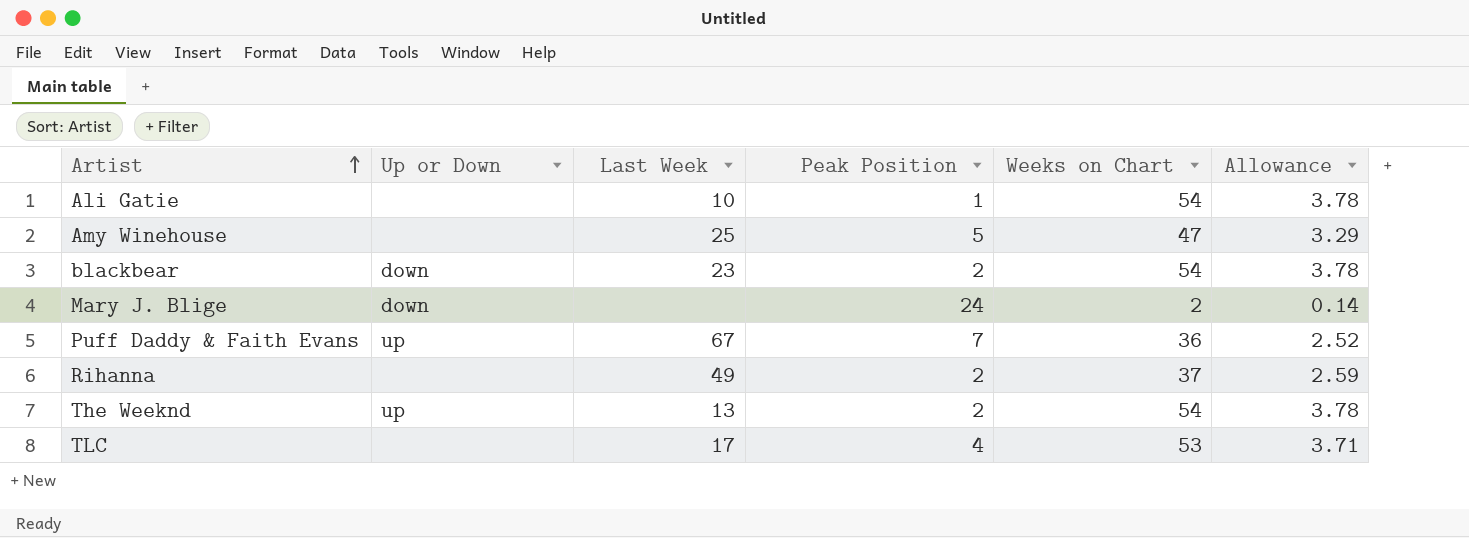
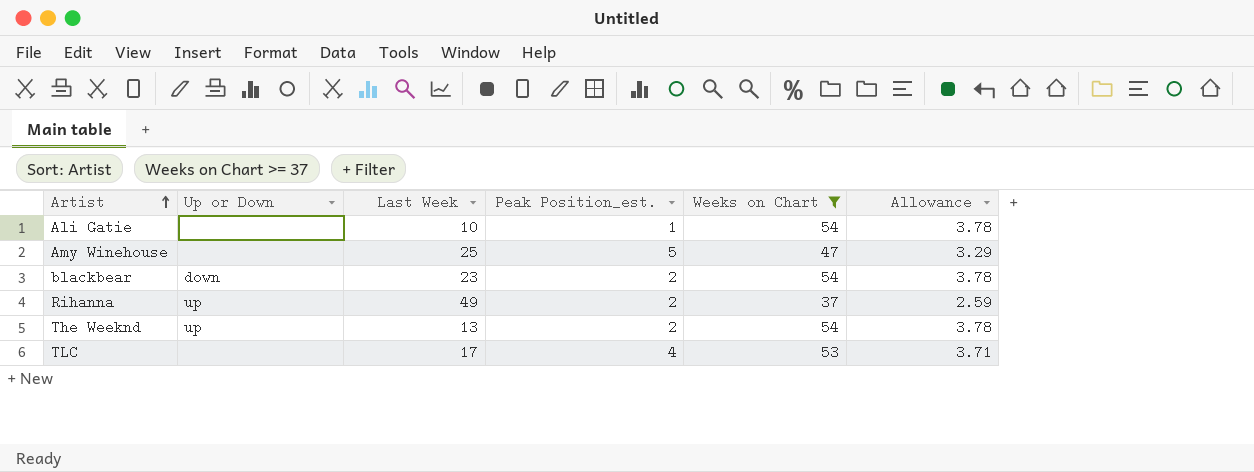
filter: none -> Weeks on Chart >= 37
column name: Peak Position -> Peak Position_est.
Rihanna | Up or Down: none -> up

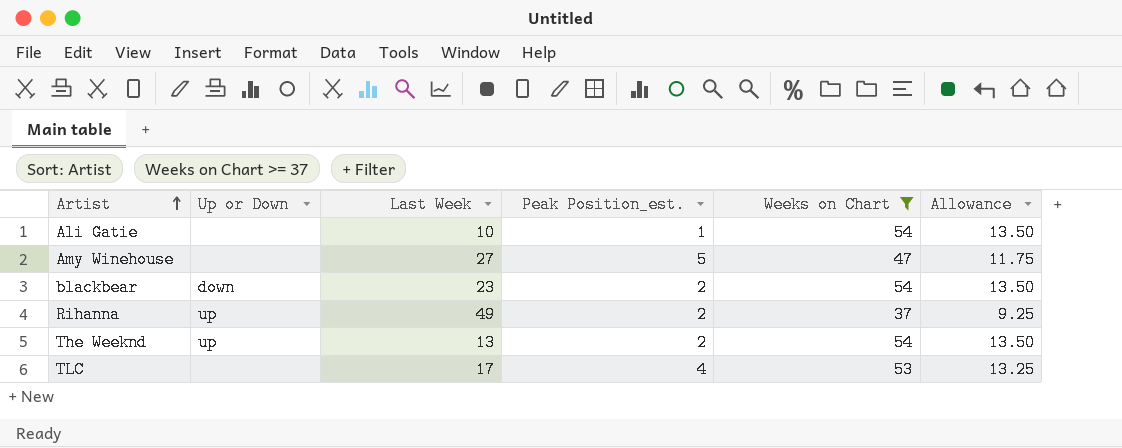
column Allowance | formula: [Weeks on Chart] * 0.07 -> [Weeks on Chart] * 0.25
Amy Winehouse | Last Week: 25 -> 27

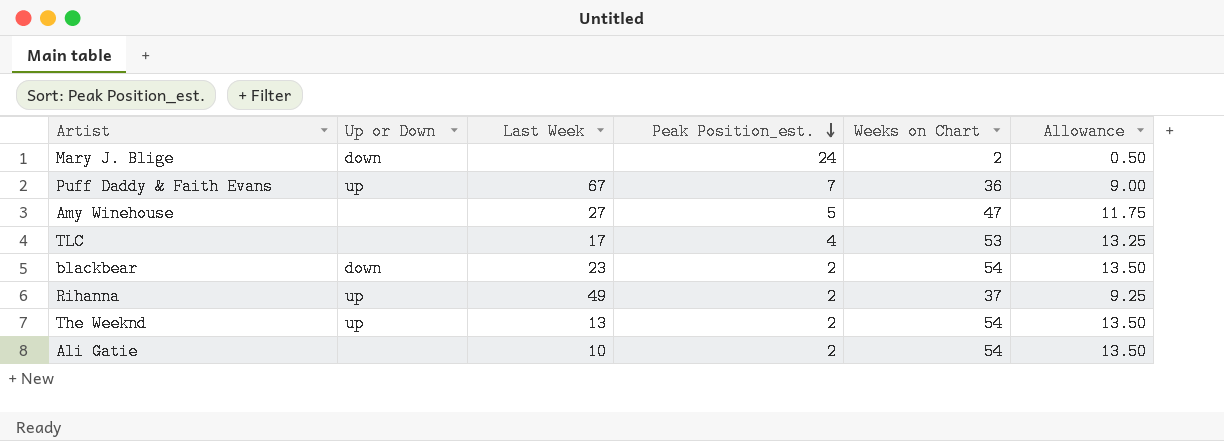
filter: Weeks on Chart >= 37 -> none
row order: Artist ascending -> Peak Position_est. descending
Ali Gatie | Peak Position_est.: 1 -> 2

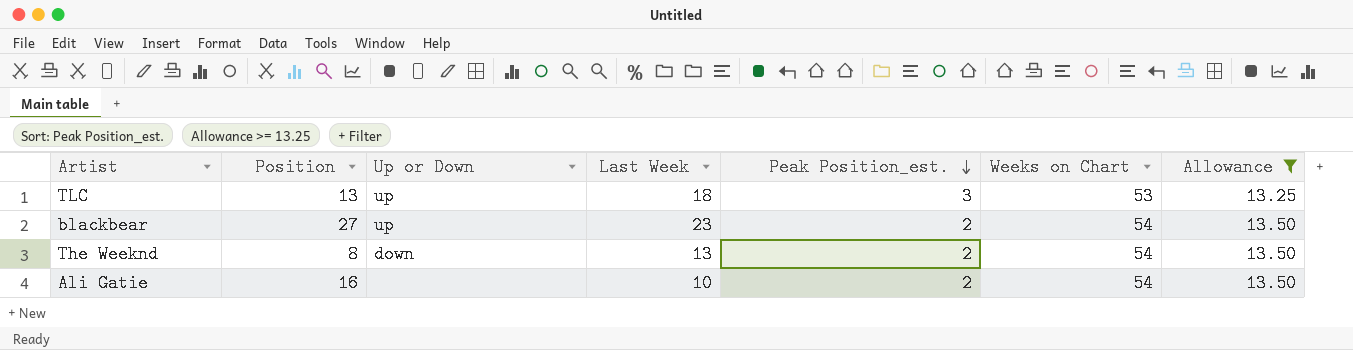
filter: none -> Allowance >= 13.25
column Position | position: none -> 2
TLC | Up or Down: none -> up
TLC | Last Week: 17 -> 18
TLC | Peak Position_est.: 4 -> 3
blackbear | Up or Down: down -> up
The Weeknd | Up or Down: up -> down

